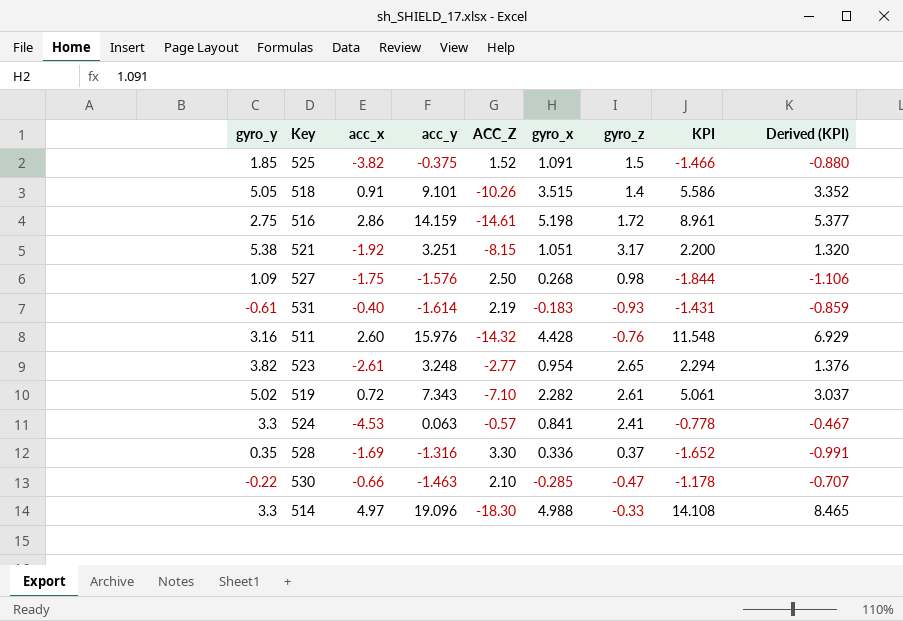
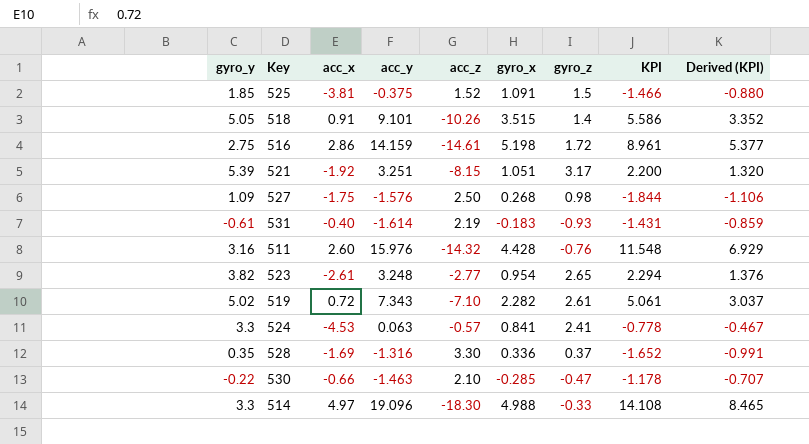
column name: ACC_Z -> acc_z
525 | acc_x: -3.82 -> -3.81
521 | gyro_y: 5.38 -> 5.39

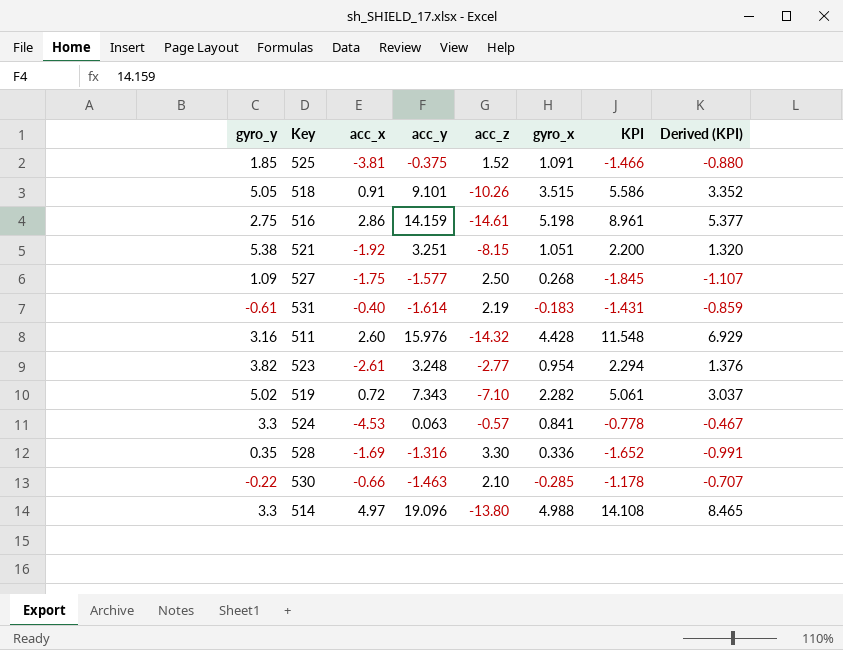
column gyro_z | position: 7 -> none
521 | gyro_y: 5.39 -> 5.38
527 | acc_y: -1.576 -> -1.577
527 | KPI: -1.844 -> -1.845
527 | Derived (KPI): -1.106 -> -1.107
514 | acc_z: -18.30 -> -13.80

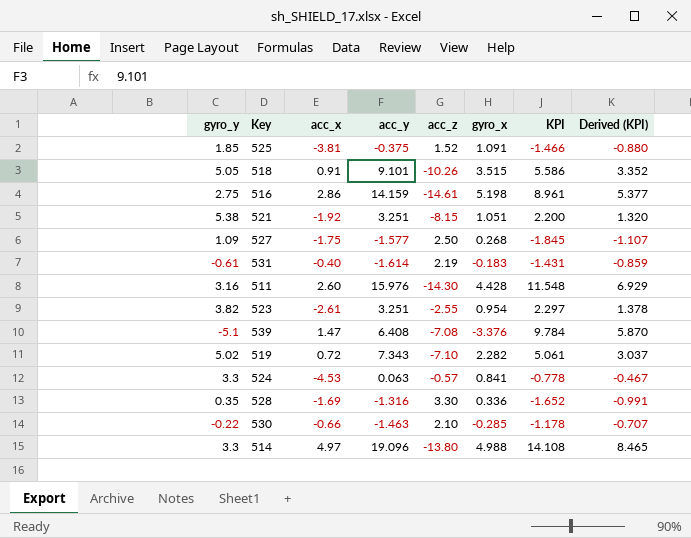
511 | acc_z: -14.32 -> -14.30
523 | acc_y: 3.248 -> 3.251
523 | acc_z: -2.77 -> -2.55
523 | KPI: 2.294 -> 2.297
523 | Derived (KPI): 1.376 -> 1.378
row 539: none -> -5.1 | 1.47 | 6.408 | -7.08 | -3.376 | 9.784 | 5.870

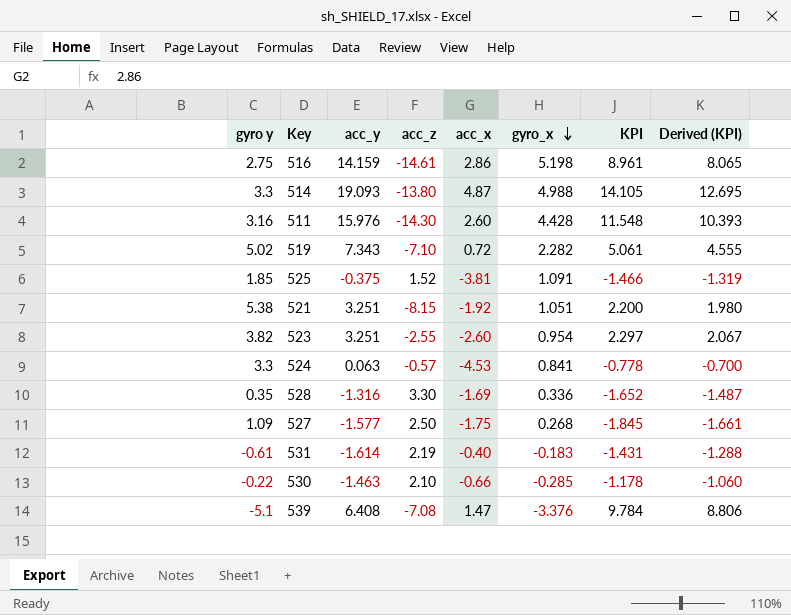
row order: none -> gyro_x descending
column name: gyro_y -> gyro y
column acc_x | position: 3 -> 5
column Derived (KPI) | formula: [KPI] * 0.6 -> [KPI] * 0.9
row 518: 5.05 | 0.91 | 9.101 | -10.26 | 3.515 | 5.586 | 3.352 -> none
514 | acc_y: 19.096 -> 19.093
514 | acc_x: 4.97 -> 4.87
514 | KPI: 14.108 -> 14.105
523 | acc_x: -2.61 -> -2.60

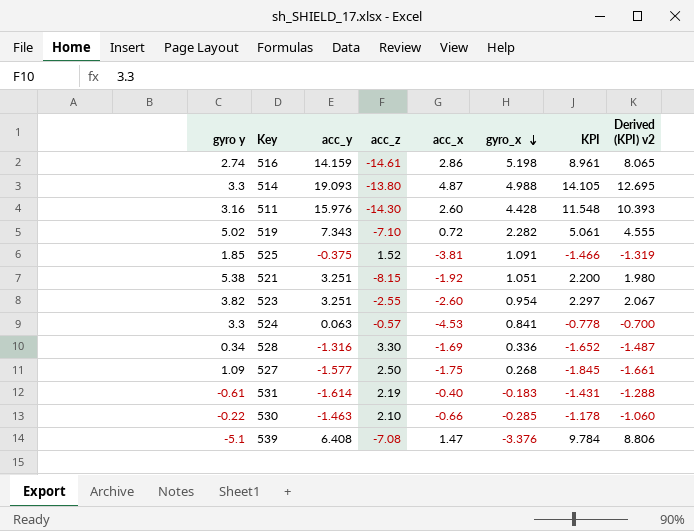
column name: Derived (KPI) -> Derived (KPI) v2
516 | gyro y: 2.75 -> 2.74
528 | gyro y: 0.35 -> 0.34

